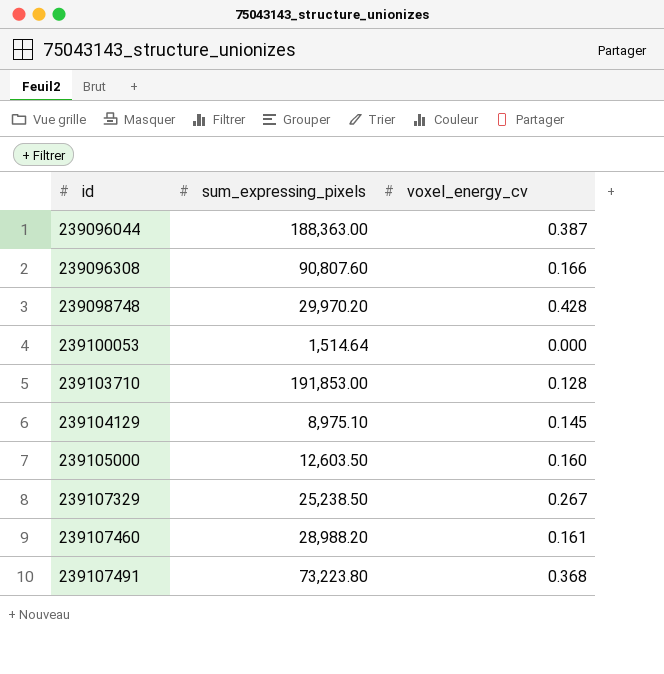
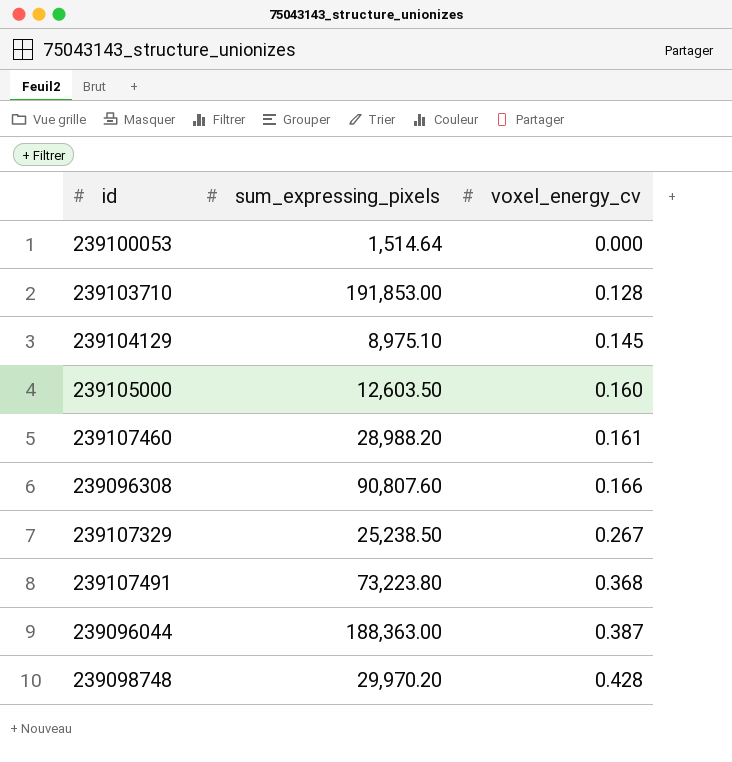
row order: id ascending -> voxel_energy_cv ascending

